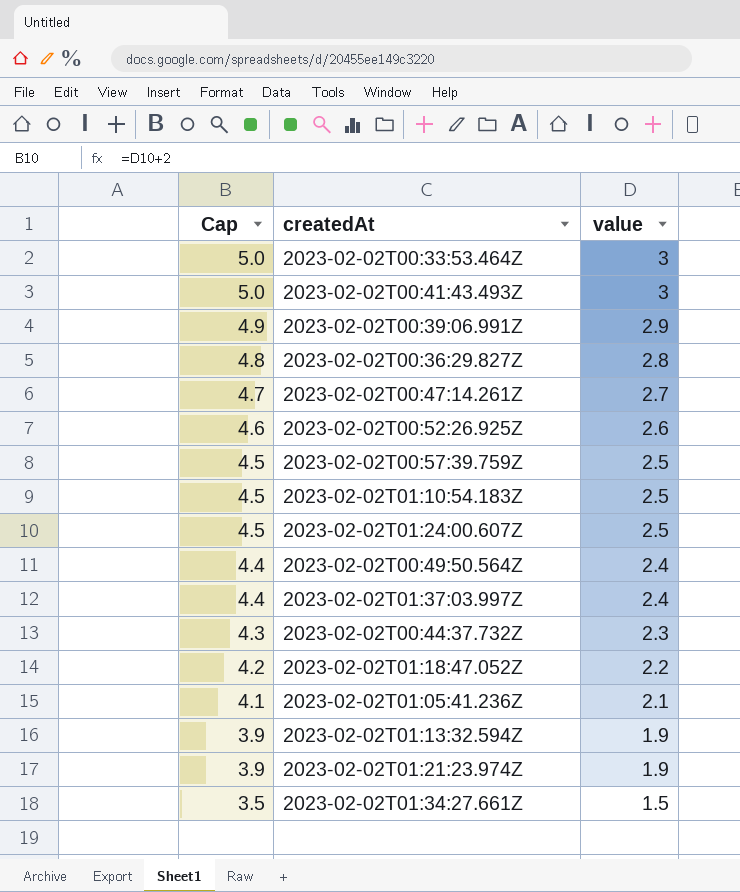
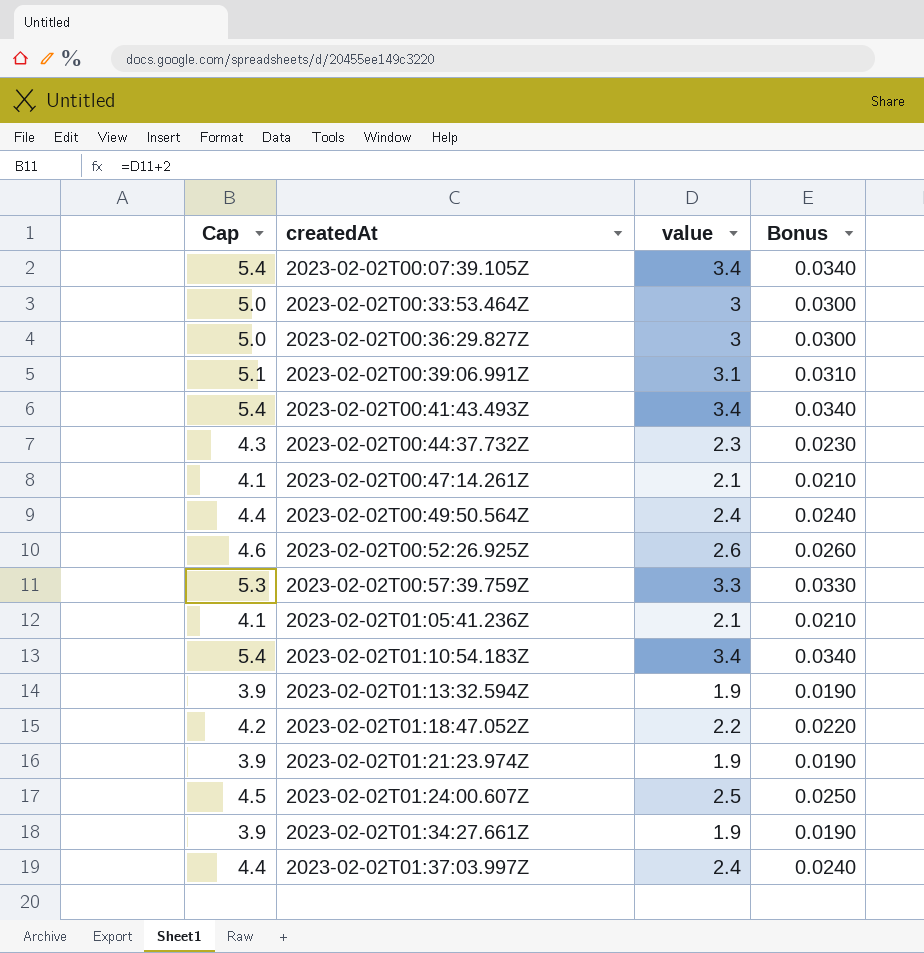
row order: Cap descending -> createdAt ascending
column Bonus | formula: none -> [value] * 0.01
row 2023-02-02T00:07:39.105Z: none -> 5.4 | 3.4 | 0.0340
2023-02-02T00:36:29.827Z | Cap: 4.8 -> 5.0
2023-02-02T00:36:29.827Z | value: 2.8 -> 3
2023-02-02T00:39:06.991Z | Cap: 4.9 -> 5.1
2023-02-02T00:39:06.991Z | value: 2.9 -> 3.1
2023-02-02T00:41:43.493Z | Cap: 5.0 -> 5.4
2023-02-02T00:41:43.493Z | value: 3 -> 3.4
2023-02-02T00:47:14.261Z | Cap: 4.7 -> 4.1
2023-02-02T00:47:14.261Z | value: 2.7 -> 2.1
2023-02-02T00:57:39.759Z | Cap: 4.5 -> 5.3
2023-02-02T00:57:39.759Z | value: 2.5 -> 3.3
2023-02-02T01:10:54.183Z | Cap: 4.5 -> 5.4
2023-02-02T01:10:54.183Z | value: 2.5 -> 3.4
2023-02-02T01:34:27.661Z | Cap: 3.5 -> 3.9
2023-02-02T01:34:27.661Z | value: 1.5 -> 1.9

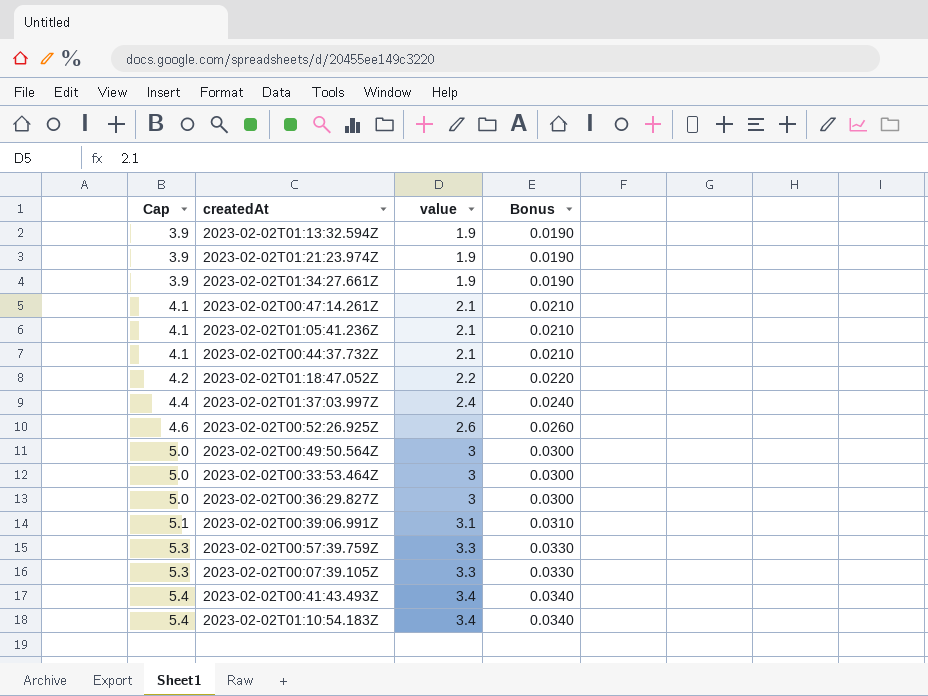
row order: createdAt ascending -> Cap ascending
row 2023-02-02T01:24:00.607Z: 4.5 | 2.5 | 0.0250 -> none
2023-02-02T00:44:37.732Z | Cap: 4.3 -> 4.1
2023-02-02T00:44:37.732Z | value: 2.3 -> 2.1
2023-02-02T00:44:37.732Z | Bonus: 0.0230 -> 0.0210
2023-02-02T00:49:50.564Z | Cap: 4.4 -> 5.0
2023-02-02T00:49:50.564Z | value: 2.4 -> 3
2023-02-02T00:49:50.564Z | Bonus: 0.0240 -> 0.0300
2023-02-02T00:07:39.105Z | Cap: 5.4 -> 5.3
2023-02-02T00:07:39.105Z | value: 3.4 -> 3.3
2023-02-02T00:07:39.105Z | Bonus: 0.0340 -> 0.0330

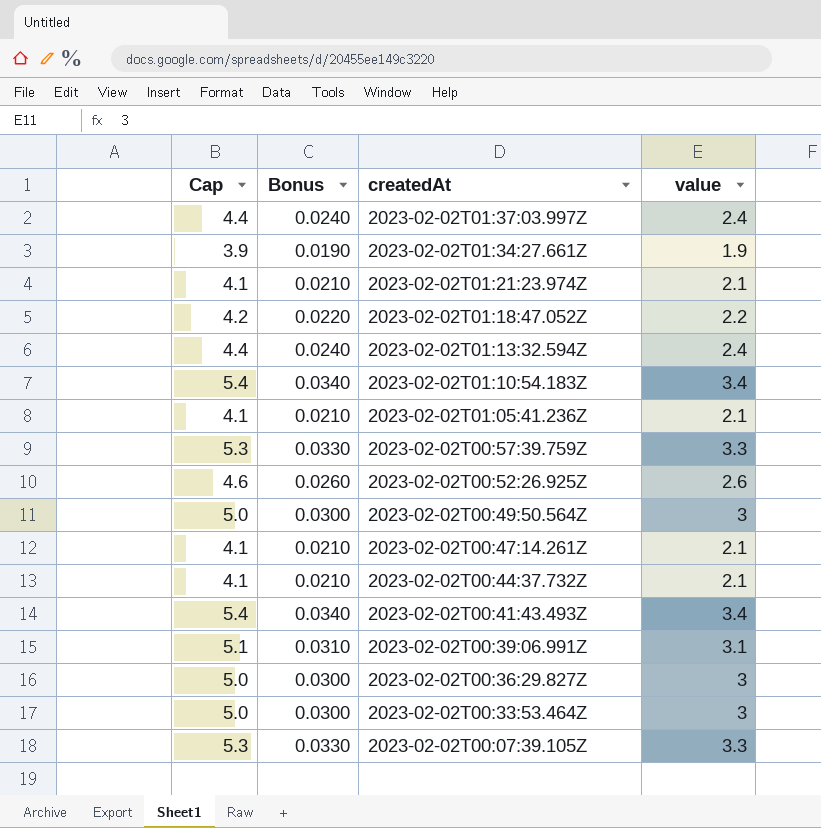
row order: Cap ascending -> createdAt descending
column Bonus | position: 4 -> 2
2023-02-02T01:21:23.974Z | Cap: 3.9 -> 4.1
2023-02-02T01:21:23.974Z | Bonus: 0.0190 -> 0.0210
2023-02-02T01:21:23.974Z | value: 1.9 -> 2.1
2023-02-02T01:13:32.594Z | Cap: 3.9 -> 4.4
2023-02-02T01:13:32.594Z | Bonus: 0.0190 -> 0.0240
2023-02-02T01:13:32.594Z | value: 1.9 -> 2.4

